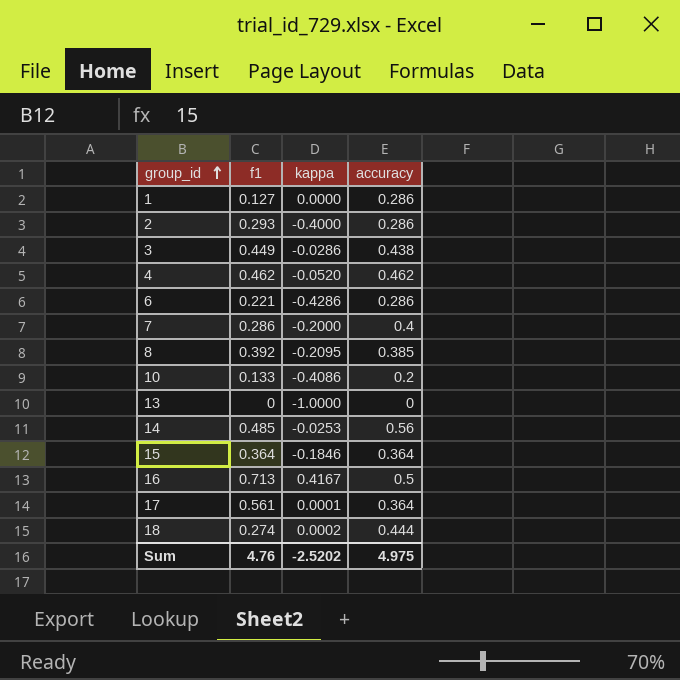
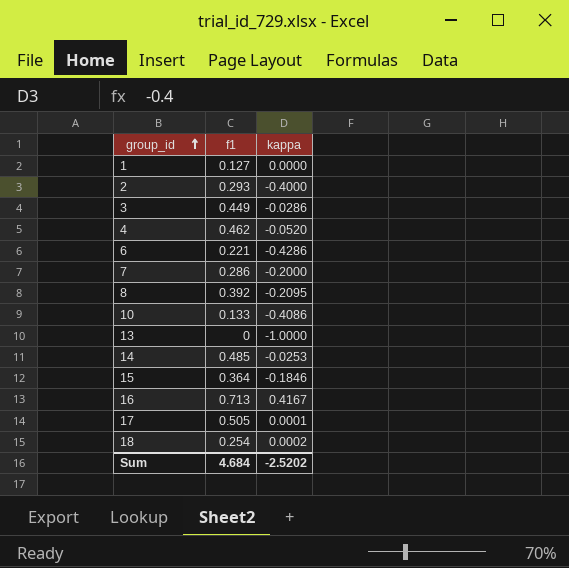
column accuracy | position: 4 -> none
17 | f1: 0.561 -> 0.505
18 | f1: 0.274 -> 0.254
Sum | f1: 4.76 -> 4.684

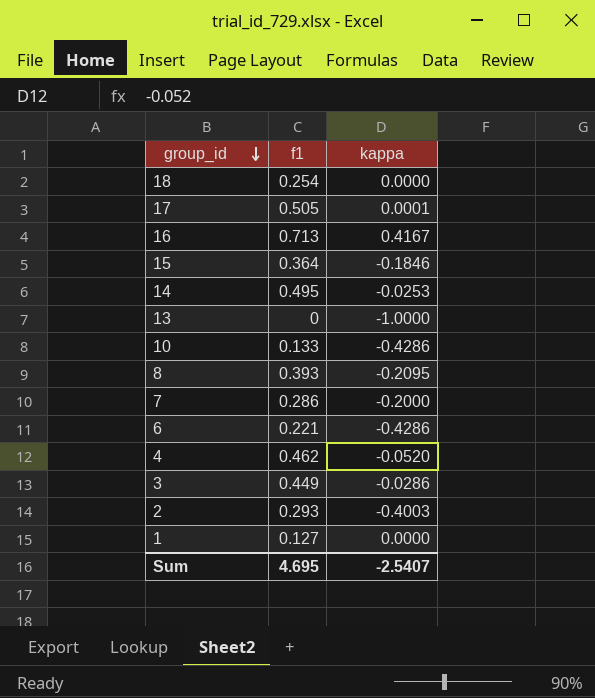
row order: group_id ascending -> group_id descending
18 | kappa: 0.0002 -> 0.0000
14 | f1: 0.485 -> 0.495
10 | kappa: -0.4086 -> -0.4286
8 | f1: 0.392 -> 0.393
2 | kappa: -0.4000 -> -0.4003
Sum | f1: 4.684 -> 4.695
Sum | kappa: -2.5202 -> -2.5407

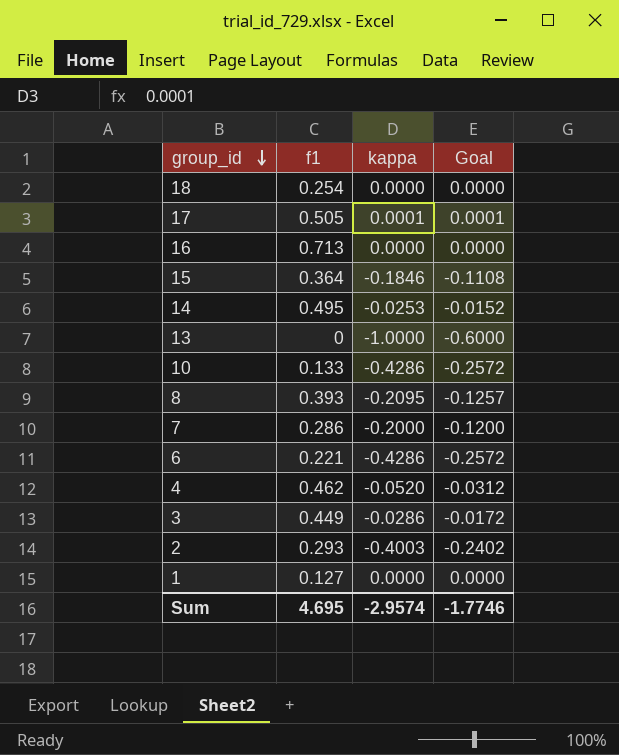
column Goal | formula: none -> [kappa] * 0.6
16 | kappa: 0.4167 -> 0.0000
Sum | kappa: -2.5407 -> -2.9574

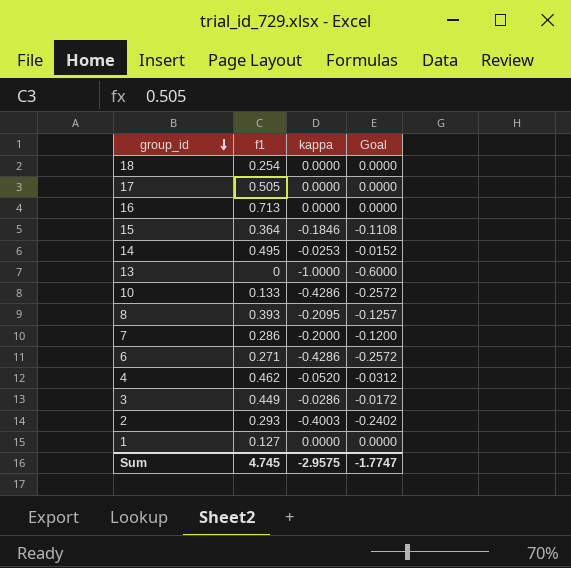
17 | kappa: 0.0001 -> 0.0000
17 | Goal: 0.0001 -> 0.0000
6 | f1: 0.221 -> 0.271
Sum | f1: 4.695 -> 4.745
Sum | kappa: -2.9574 -> -2.9575
Sum | Goal: -1.7746 -> -1.7747

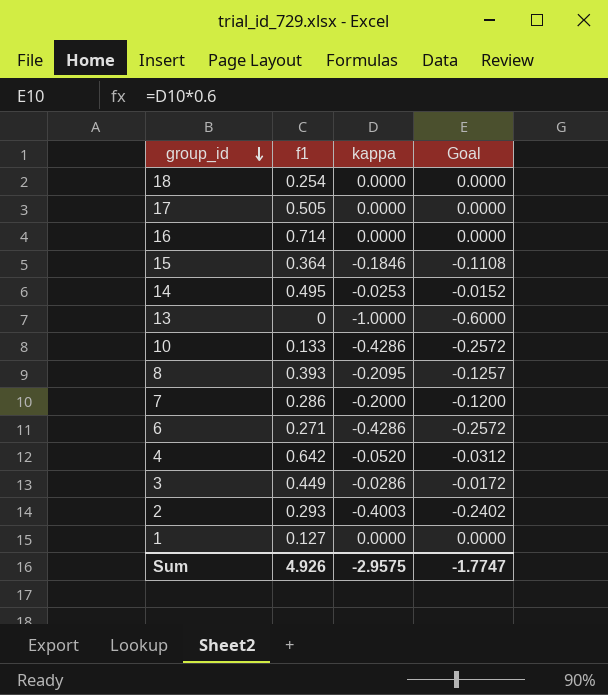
16 | f1: 0.713 -> 0.714
4 | f1: 0.462 -> 0.642
Sum | f1: 4.745 -> 4.926

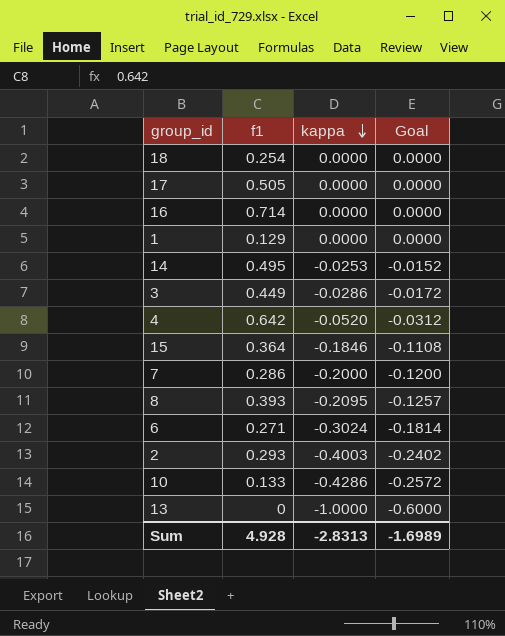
row order: group_id descending -> kappa descending
1 | f1: 0.127 -> 0.129
6 | kappa: -0.4286 -> -0.3024
6 | Goal: -0.2572 -> -0.1814
Sum | f1: 4.926 -> 4.928
Sum | kappa: -2.9575 -> -2.8313
Sum | Goal: -1.7747 -> -1.6989

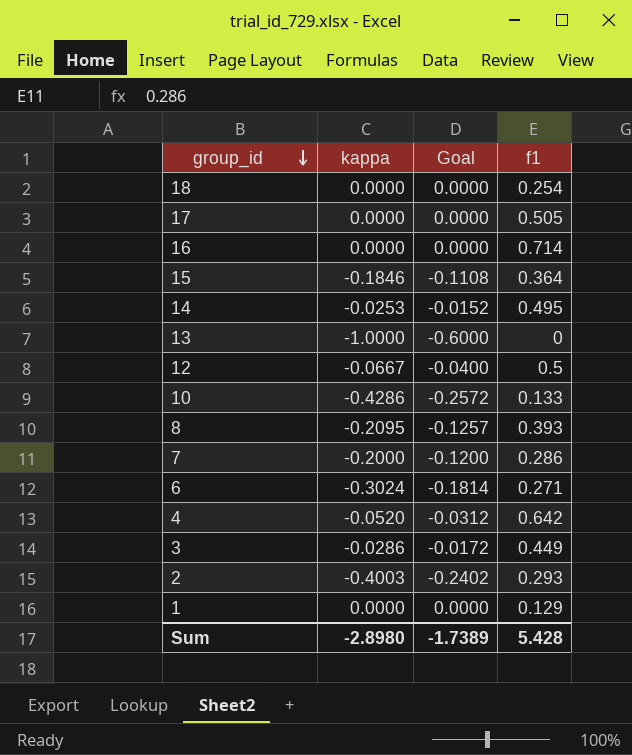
row order: kappa descending -> group_id descending
column f1 | position: 2 -> 4
row 12: none -> -0.0667 | -0.0400 | 0.5
Sum | kappa: -2.8313 -> -2.8980
Sum | Goal: -1.6989 -> -1.7389
Sum | f1: 4.928 -> 5.428

